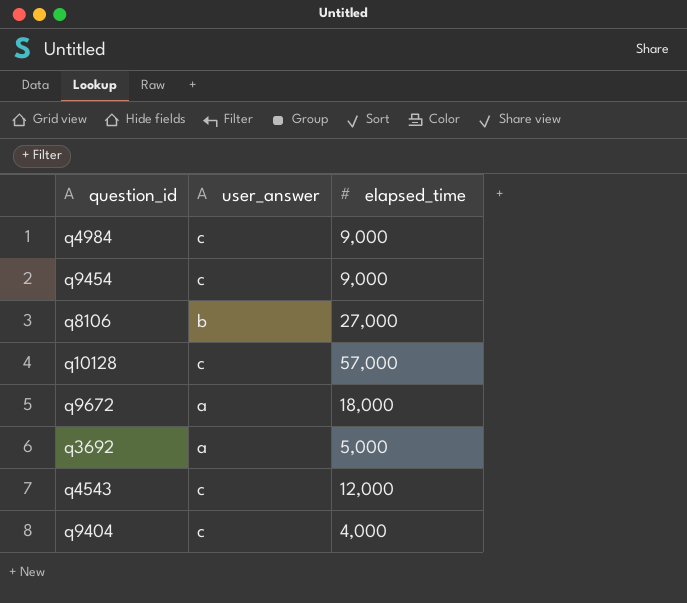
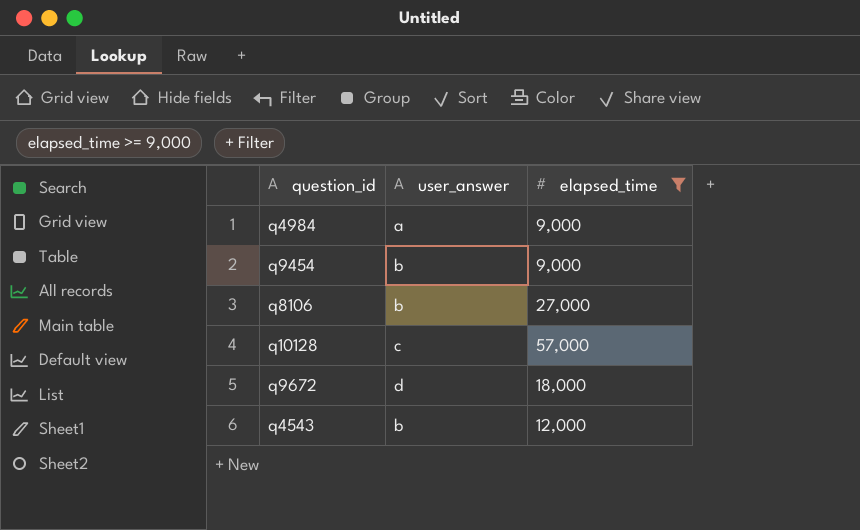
filter: none -> elapsed_time >= 9,000
q4984 | user_answer: c -> a
q9454 | user_answer: c -> b
q9672 | user_answer: a -> d
q4543 | user_answer: c -> b

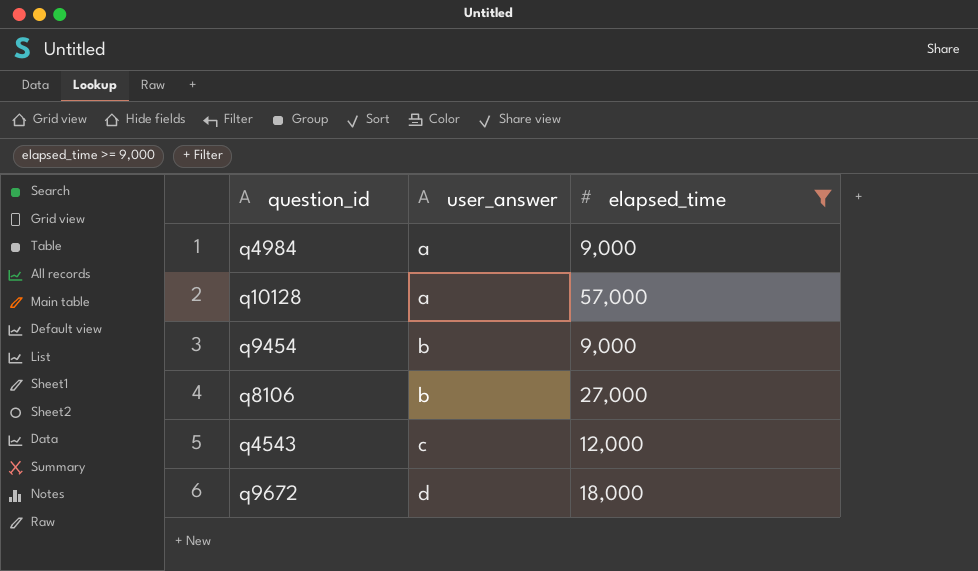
row order: none -> user_answer ascending
q10128 | user_answer: c -> a
q4543 | user_answer: b -> c

